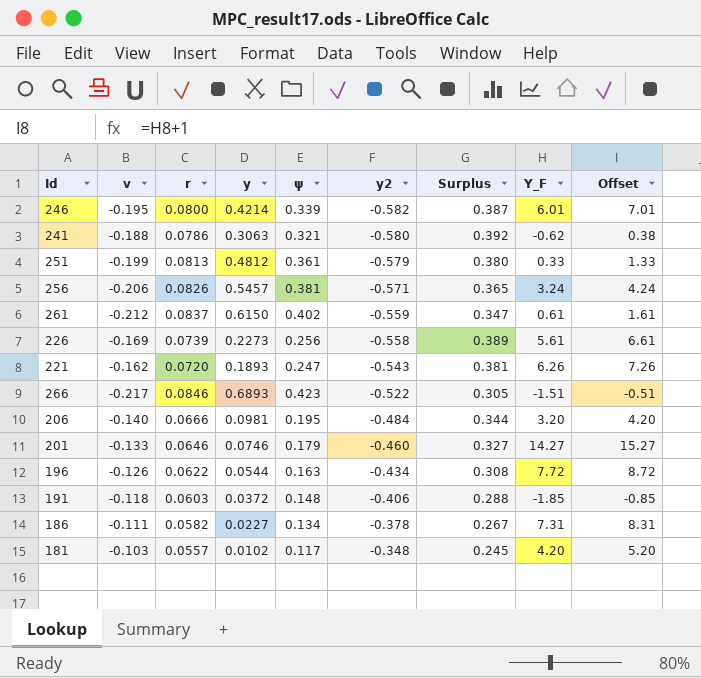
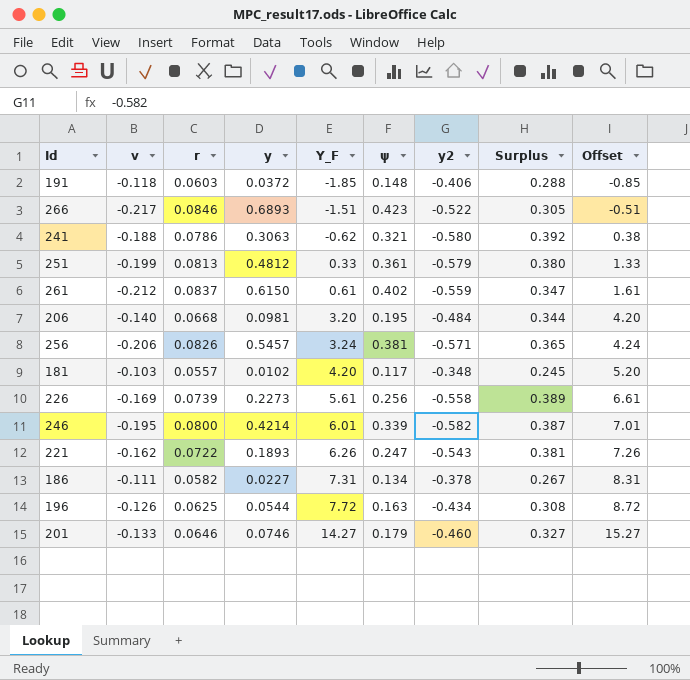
row order: y2 ascending -> Y_F ascending
column Y_F | position: 8 -> 5
206 | r: 0.0666 -> 0.0668
221 | r: 0.0720 -> 0.0722
196 | r: 0.0622 -> 0.0625

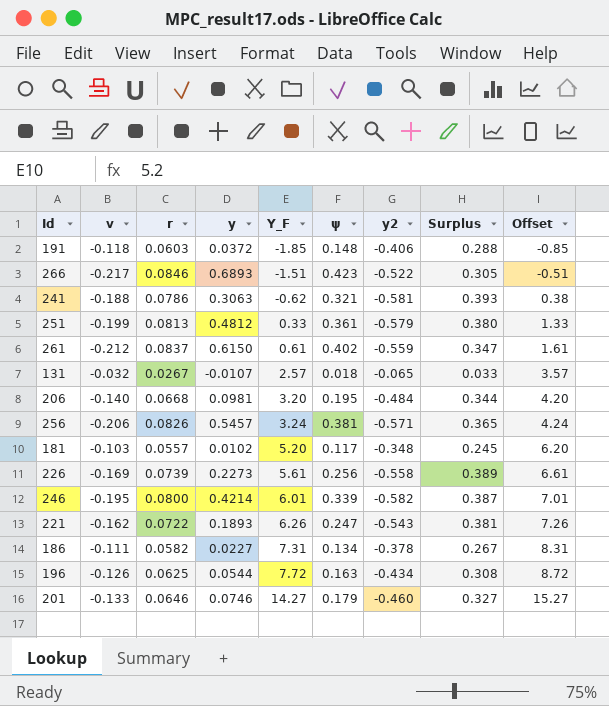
241 | y2: -0.580 -> -0.581
241 | Surplus: 0.392 -> 0.393
row 131: none -> -0.032 | 0.0267 | -0.0107 | 2.57 | 0.018 | -0.065 | 0.033 | 3.57
181 | Y_F: 4.20 -> 5.20
181 | Offset: 5.20 -> 6.20

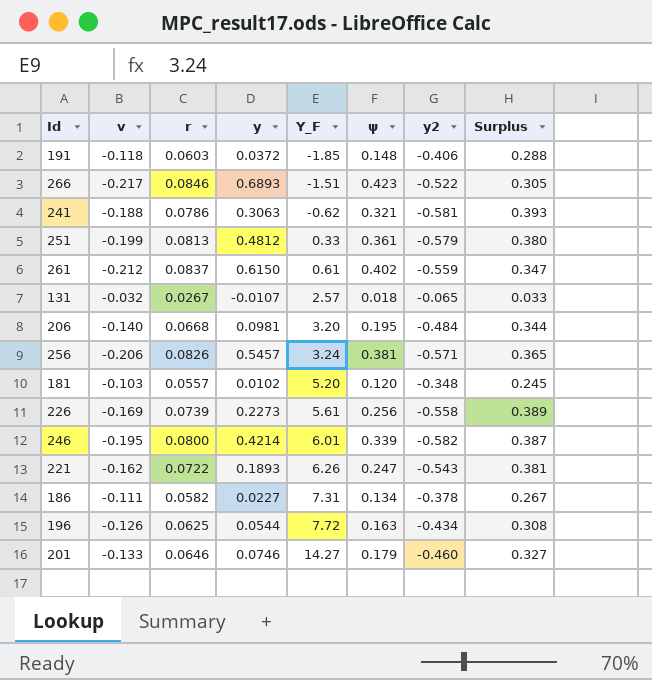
column Offset | formula: [Y_F] + 1 -> none
181 | ψ: 0.117 -> 0.120

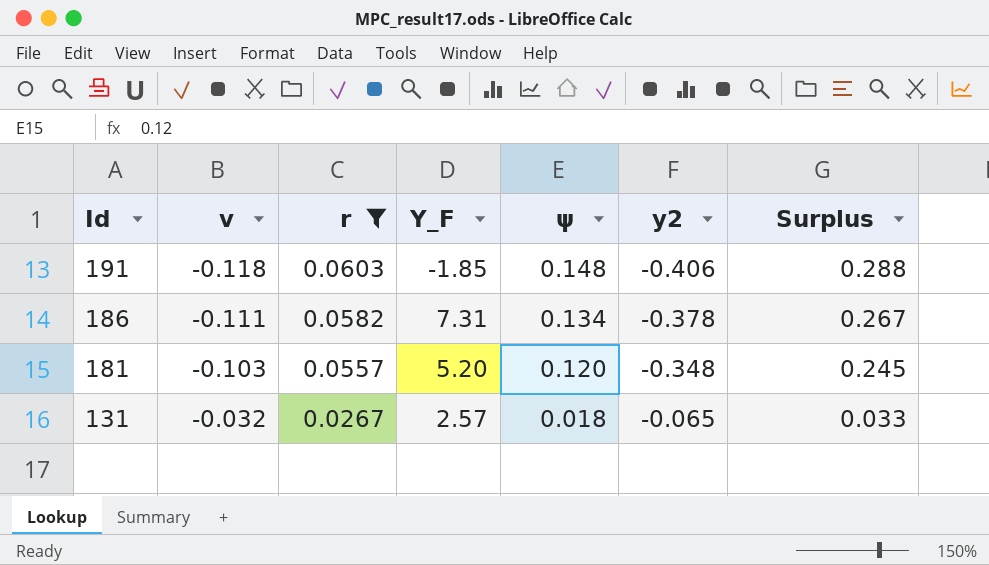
filter: none -> r <= 0.0603
row order: Y_F ascending -> Id descending
column y | position: 4 -> none

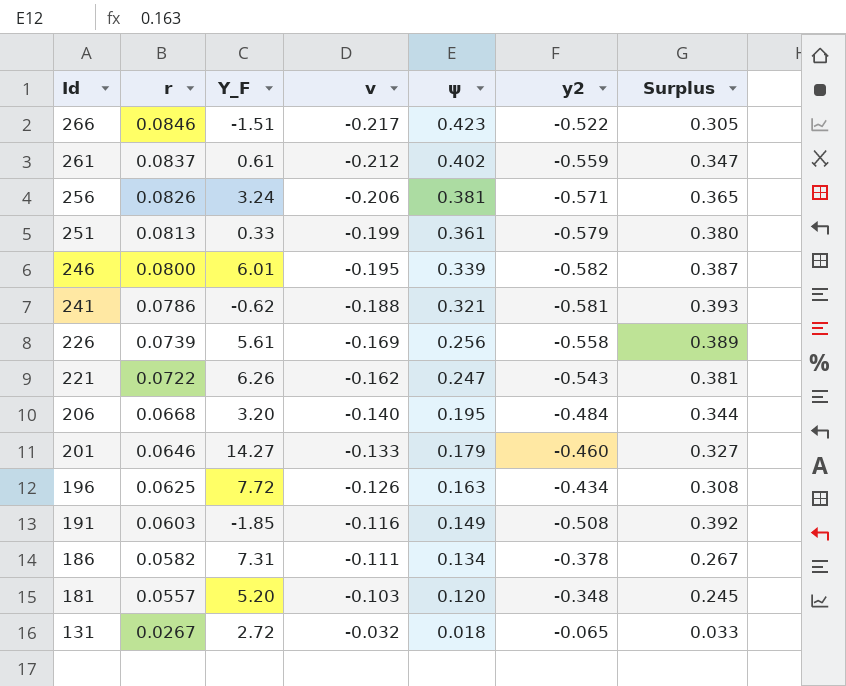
filter: r <= 0.0603 -> none
column v | position: 2 -> 4
191 | v: -0.118 -> -0.116
191 | ψ: 0.148 -> 0.149
191 | y2: -0.406 -> -0.508
191 | Surplus: 0.288 -> 0.392
131 | Y_F: 2.57 -> 2.72

